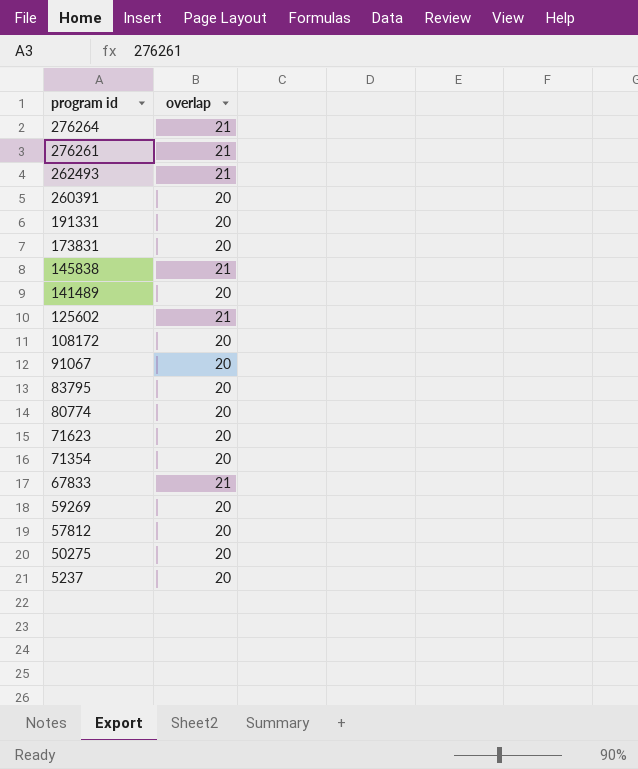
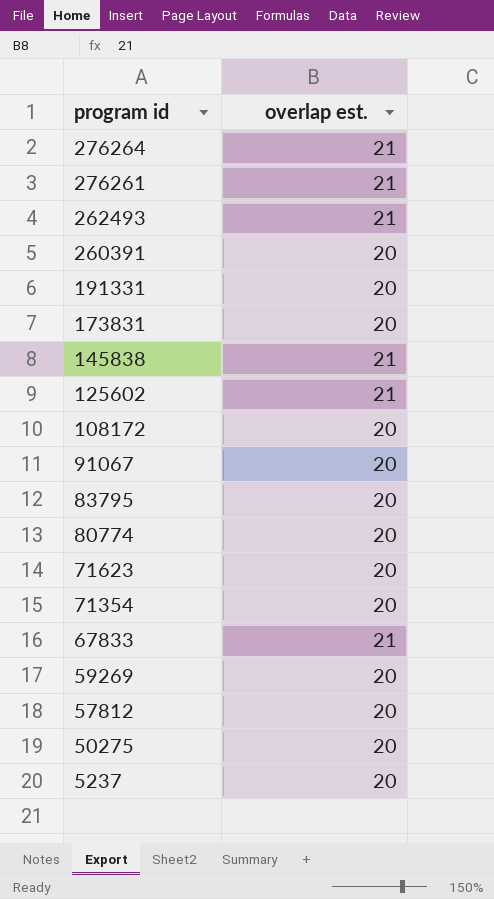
column name: overlap -> overlap est.
row 141489: 20 -> none

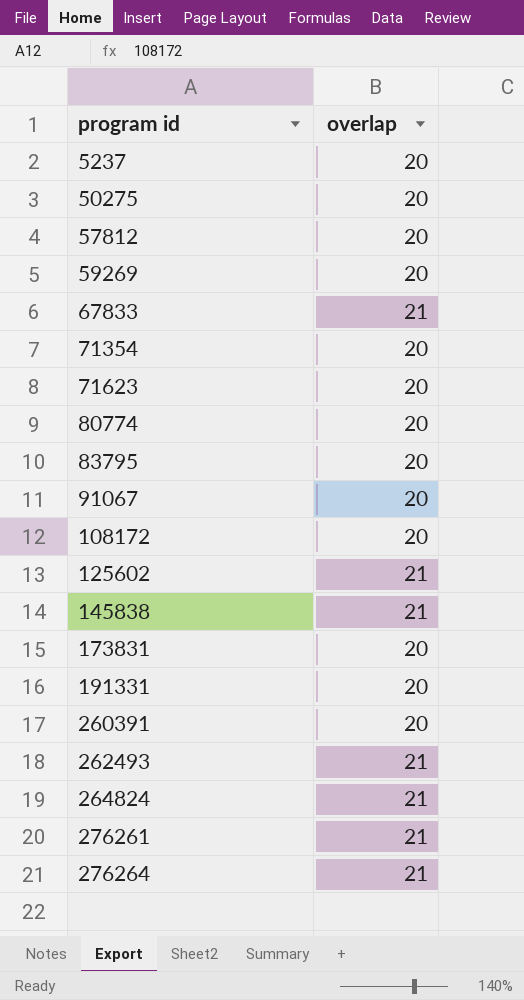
row order: program id descending -> program id ascending
column name: overlap est. -> overlap
row 264824: none -> 21

